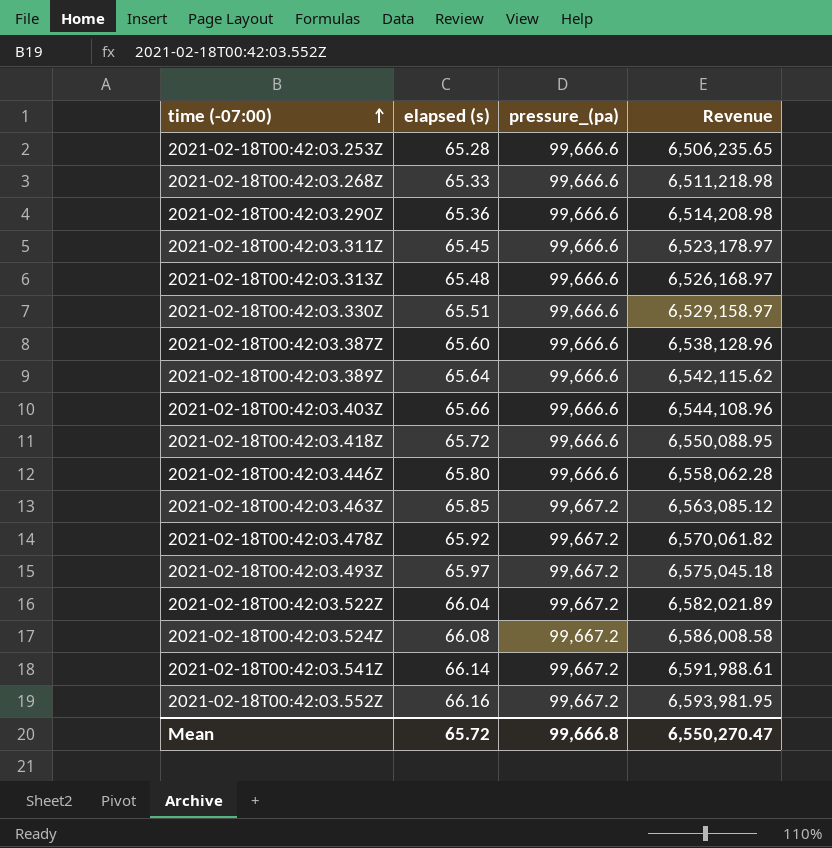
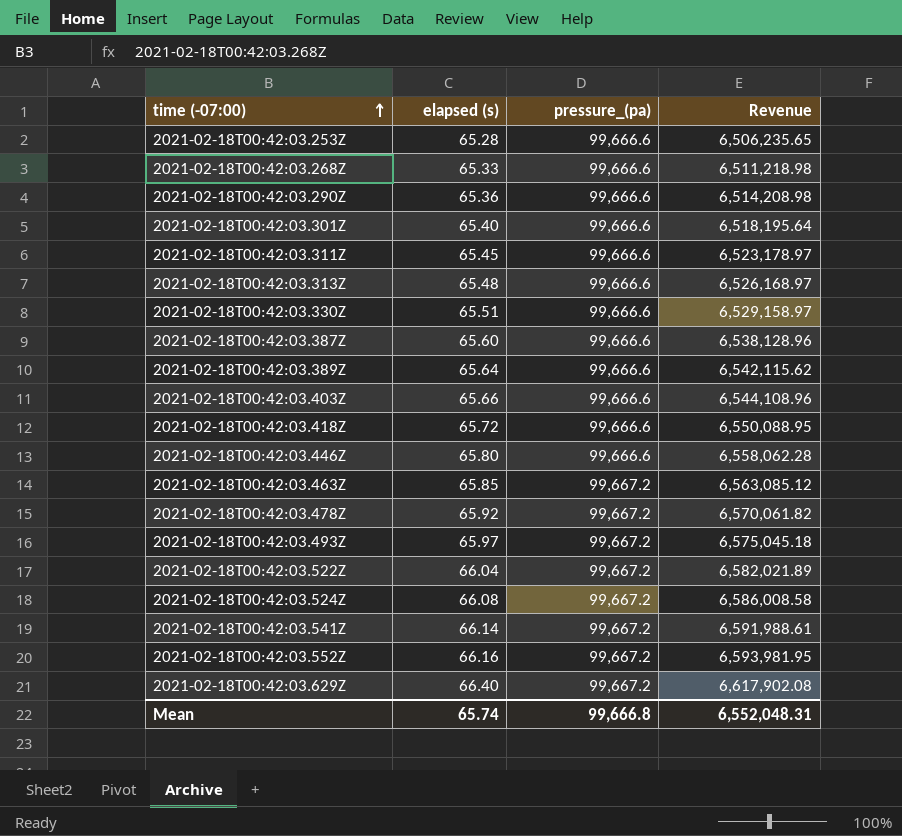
row 2021-02-18T00:42:03.301Z: none -> 65.40 | 99,666.6 | 6,518,195.64
row 2021-02-18T00:42:03.629Z: none -> 66.40 | 99,667.2 | 6,617,902.08
Mean | elapsed (s): 65.72 -> 65.74
Mean | Revenue: 6,550,270.47 -> 6,552,048.31

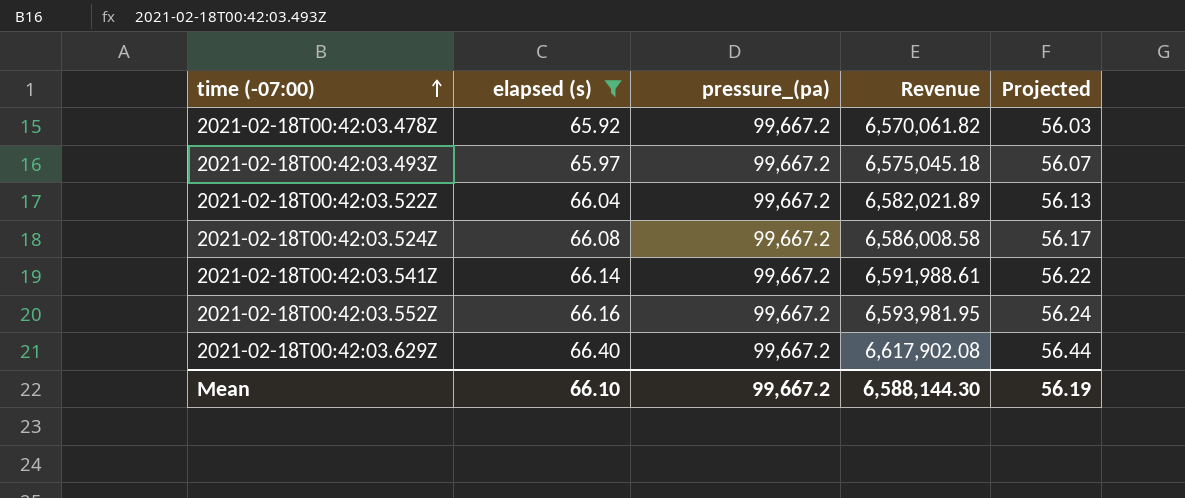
filter: none -> elapsed (s) >= 65.92
column Projected | formula: none -> [elapsed (s)] * 0.85
Mean | elapsed (s): 65.74 -> 66.10
Mean | pressure_(pa): 99,666.8 -> 99,667.2
Mean | Revenue: 6,552,048.31 -> 6,588,144.30

